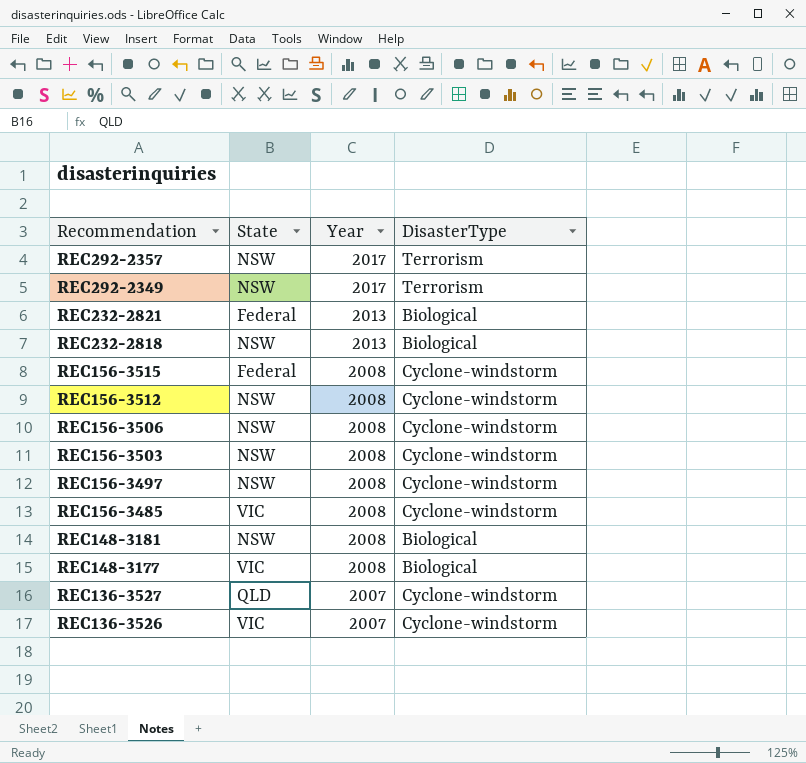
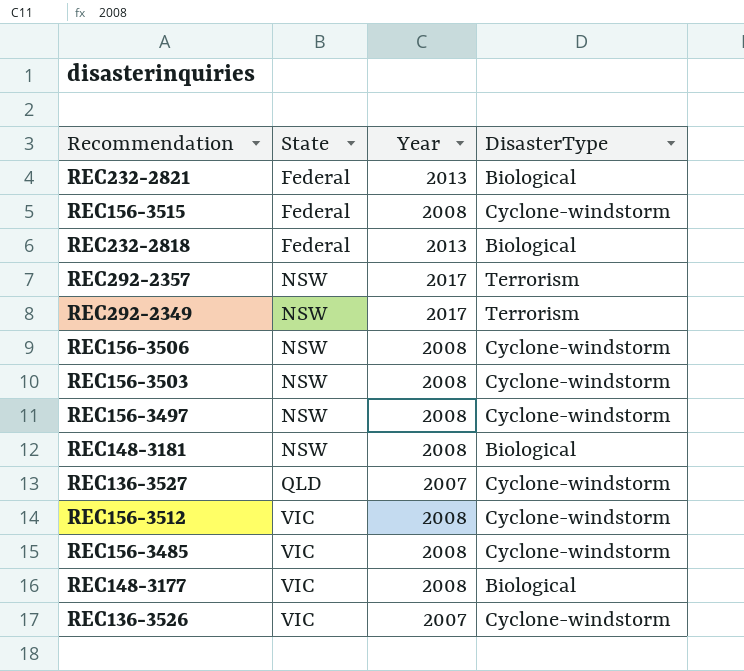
row order: Recommendation descending -> State ascending
REC232-2818 | State: NSW -> Federal
REC156-3512 | State: NSW -> VIC

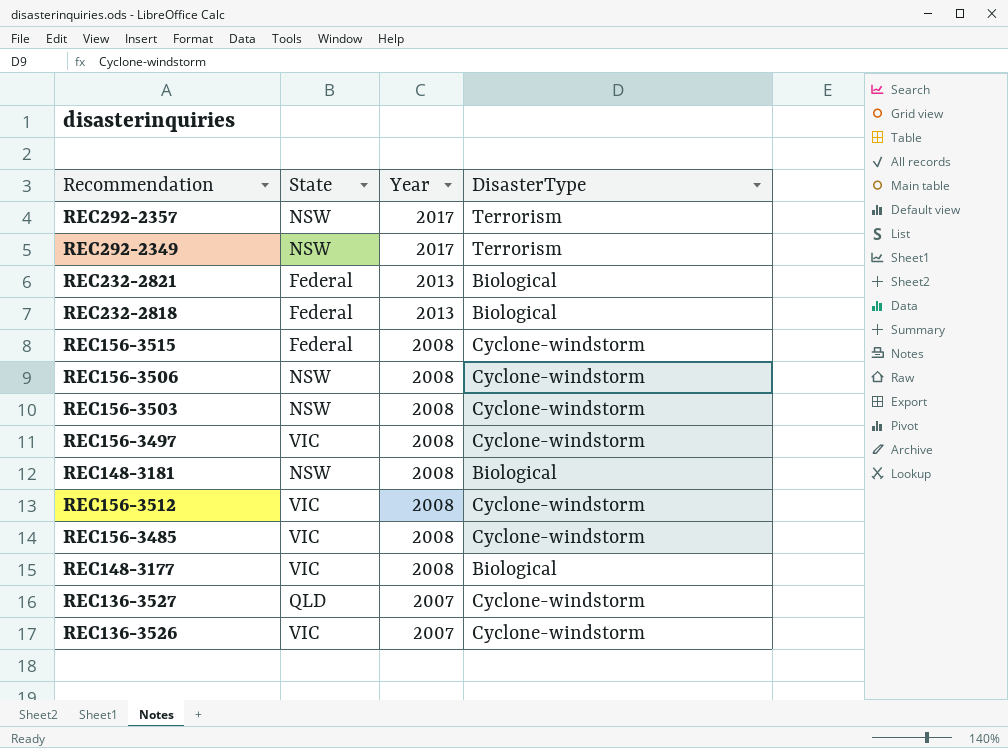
row order: State ascending -> Year descending
REC156-3497 | State: NSW -> VIC

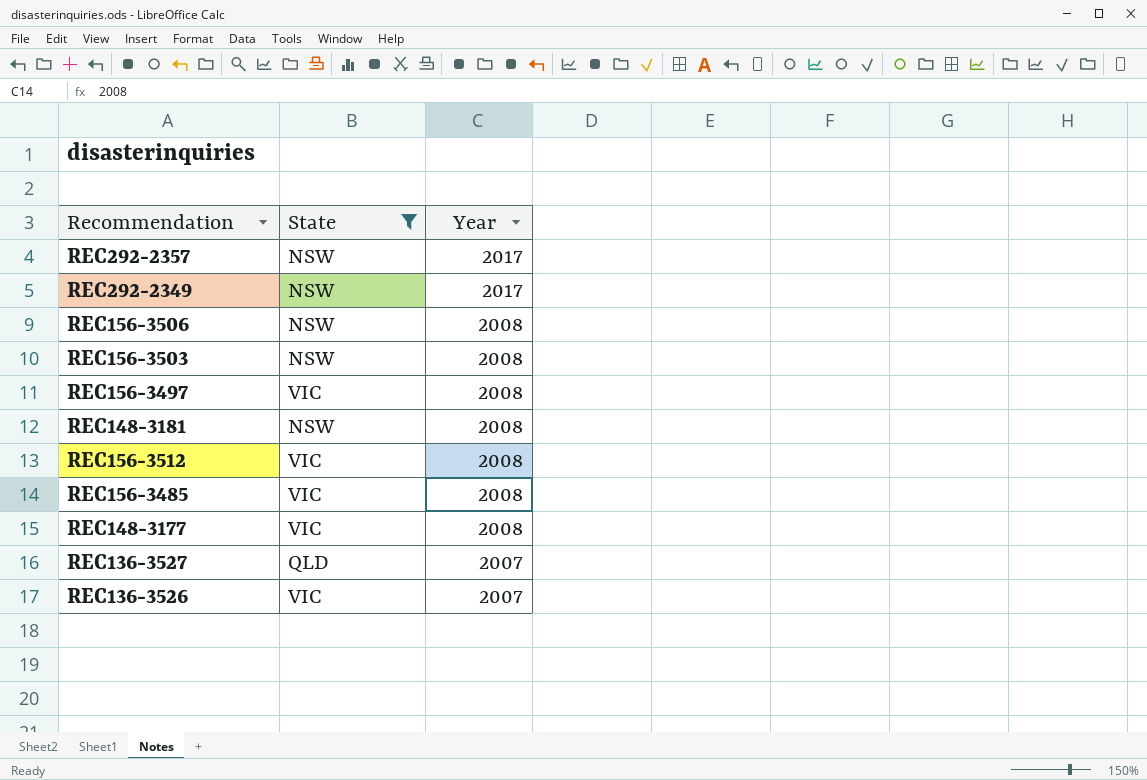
filter: none -> State != Federal
column DisasterType | position: 4 -> none

